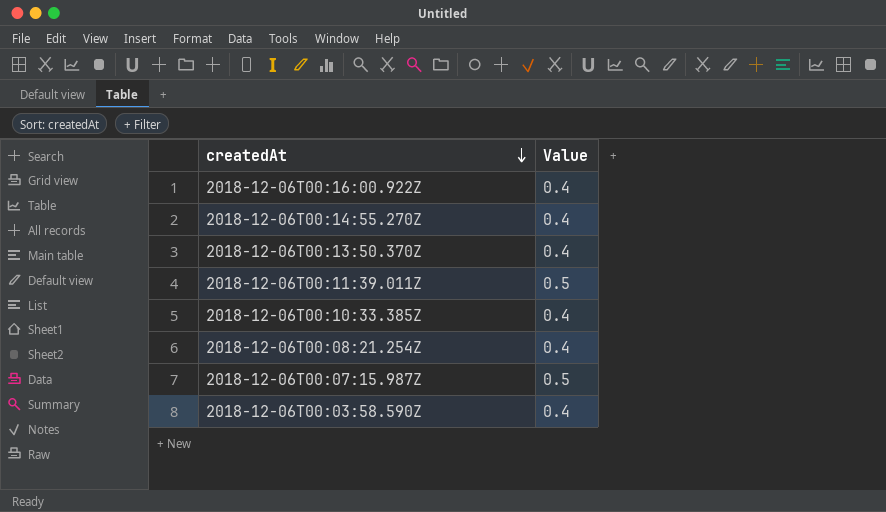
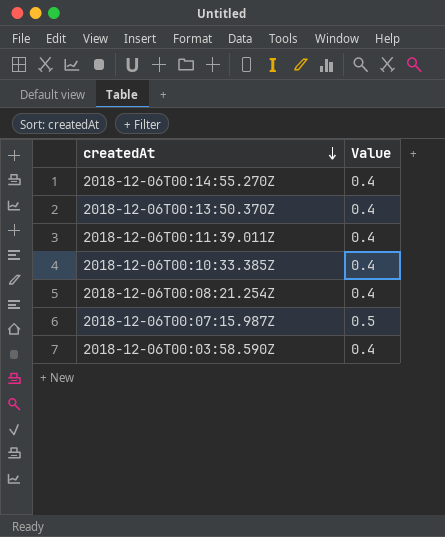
row 2018-12-06T00:16:00.922Z: 0.4 -> none
2018-12-06T00:11:39.011Z | Value: 0.5 -> 0.4

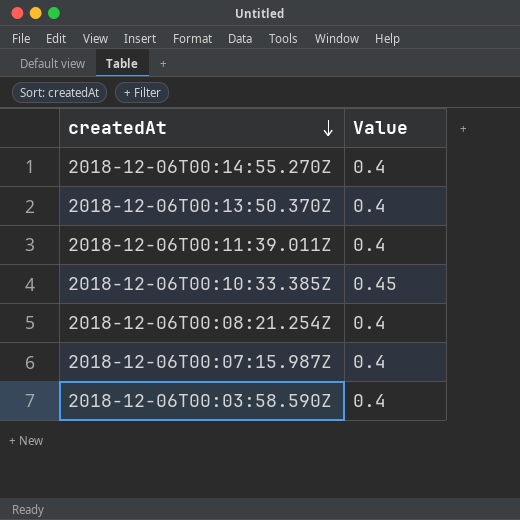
2018-12-06T00:10:33.385Z | Value: 0.4 -> 0.45
2018-12-06T00:07:15.987Z | Value: 0.5 -> 0.4

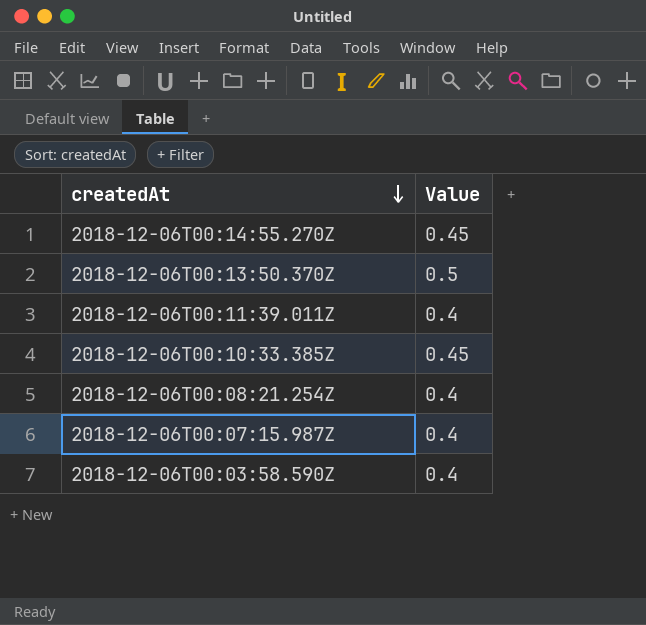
2018-12-06T00:14:55.270Z | Value: 0.4 -> 0.45
2018-12-06T00:13:50.370Z | Value: 0.4 -> 0.5

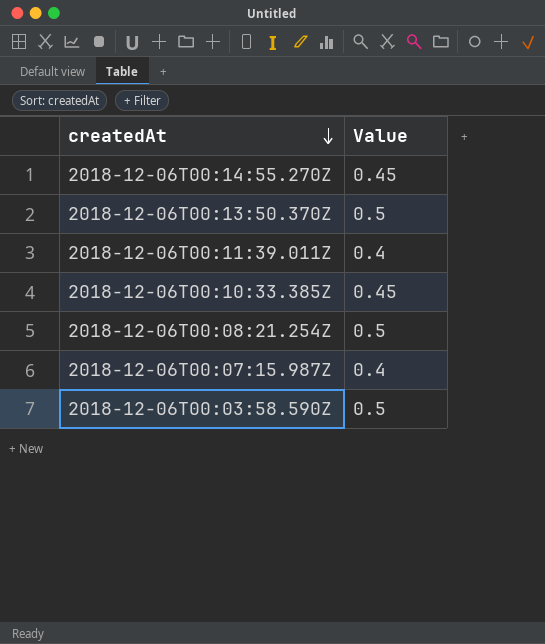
2018-12-06T00:08:21.254Z | Value: 0.4 -> 0.5
2018-12-06T00:03:58.590Z | Value: 0.4 -> 0.5

